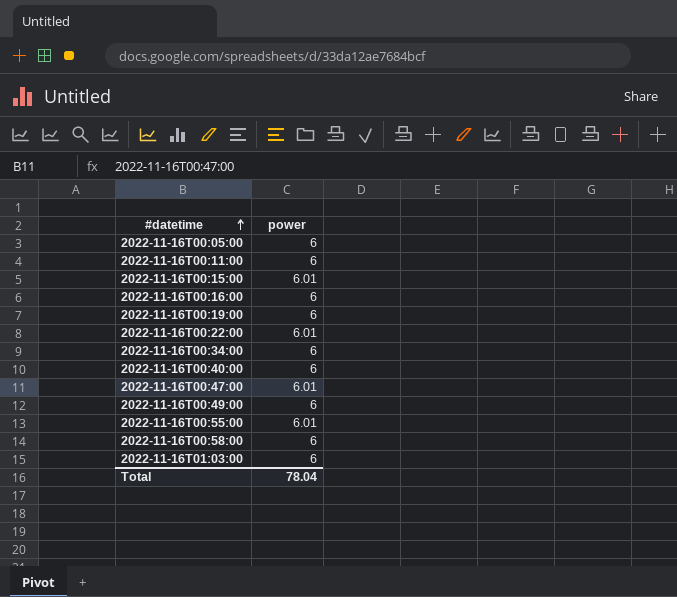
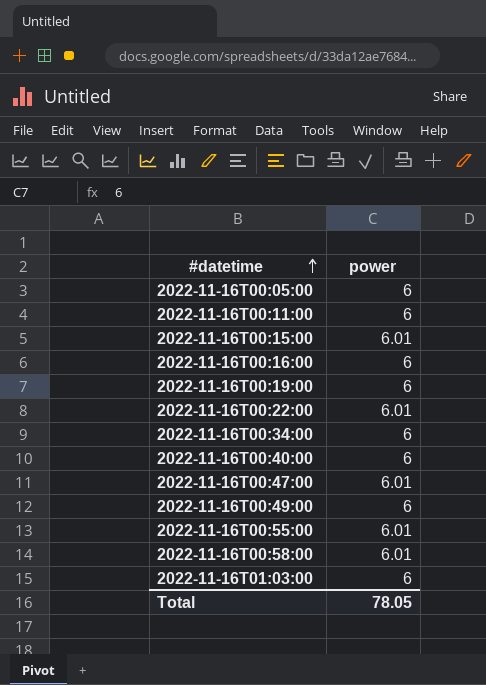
2022-11-16T00:58:00 | power: 6 -> 6.01
Total | power: 78.04 -> 78.05

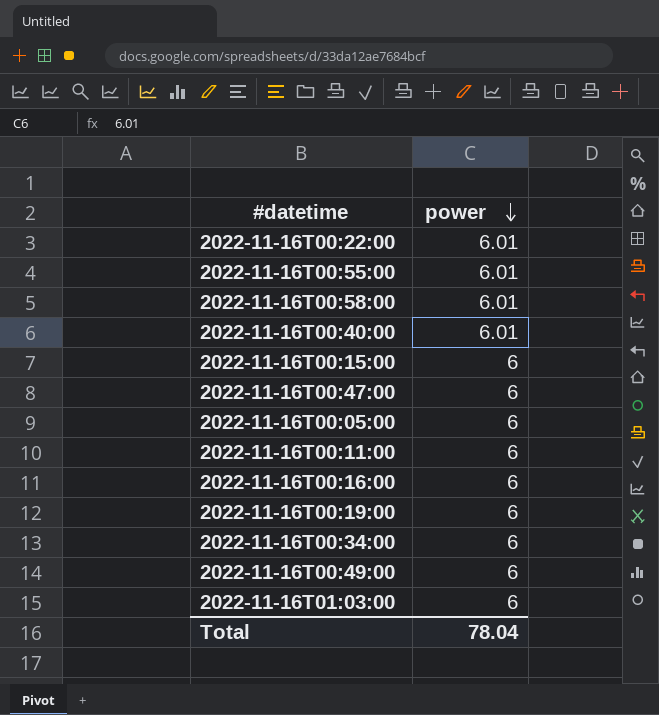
row order: #datetime ascending -> power descending
2022-11-16T00:40:00 | power: 6 -> 6.01
2022-11-16T00:15:00 | power: 6.01 -> 6
2022-11-16T00:47:00 | power: 6.01 -> 6
Total | power: 78.05 -> 78.04

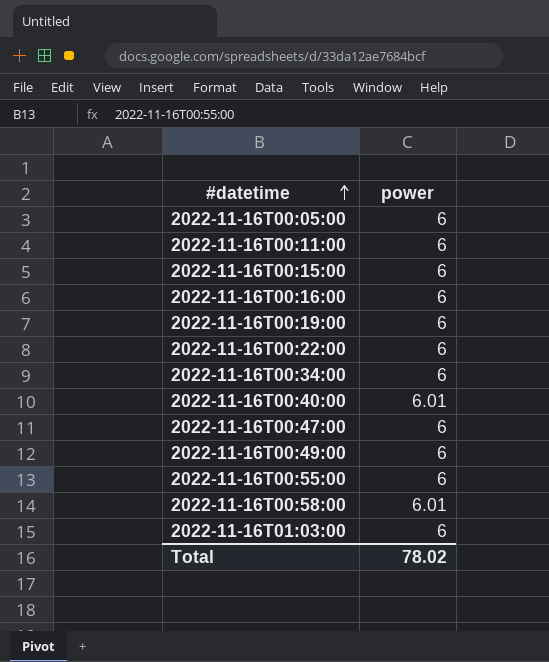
row order: power descending -> #datetime ascending
2022-11-16T00:22:00 | power: 6.01 -> 6
2022-11-16T00:55:00 | power: 6.01 -> 6
Total | power: 78.04 -> 78.02

